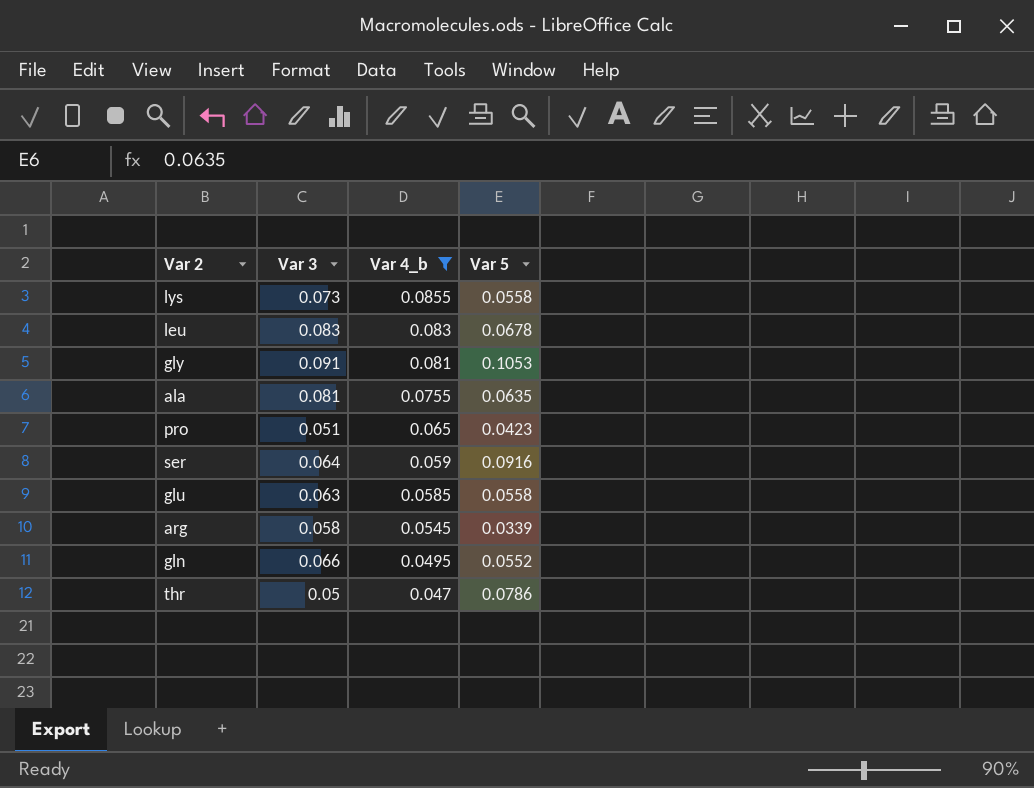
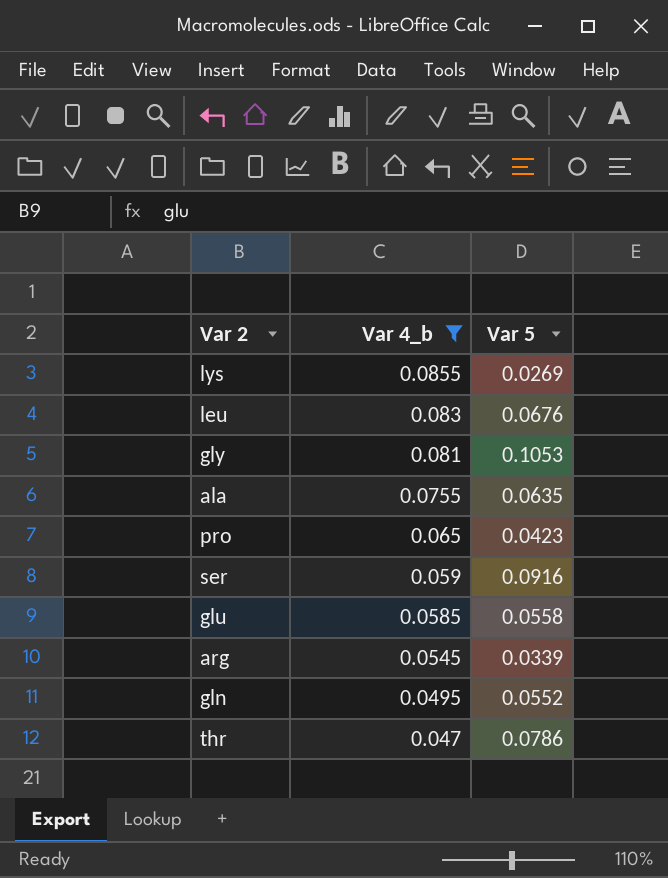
column Var 3 | position: 2 -> none
lys | Var 5: 0.0558 -> 0.0269
leu | Var 5: 0.0678 -> 0.0676

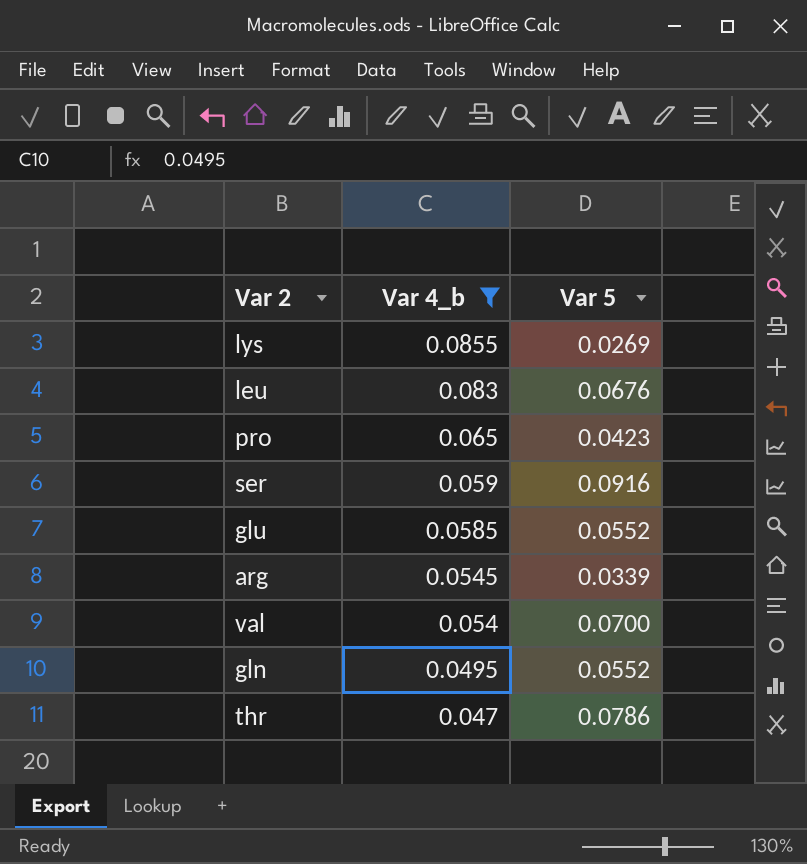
row gly: 0.081 | 0.1053 -> none
row ala: 0.0755 | 0.0635 -> none
glu | Var 5: 0.0558 -> 0.0552
row val: none -> 0.054 | 0.0700

